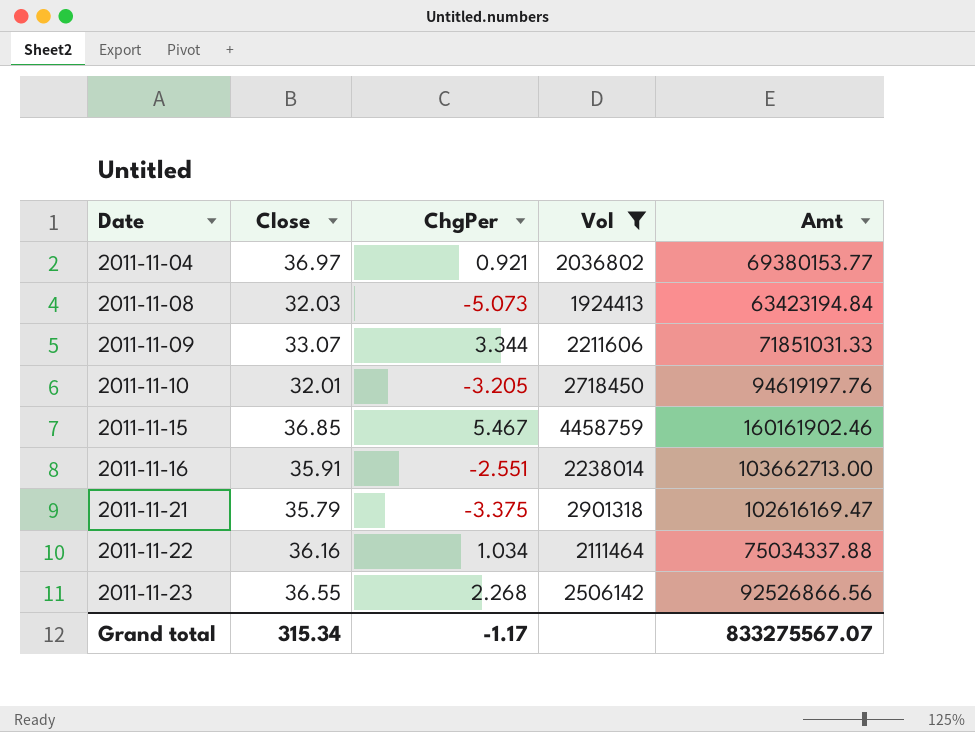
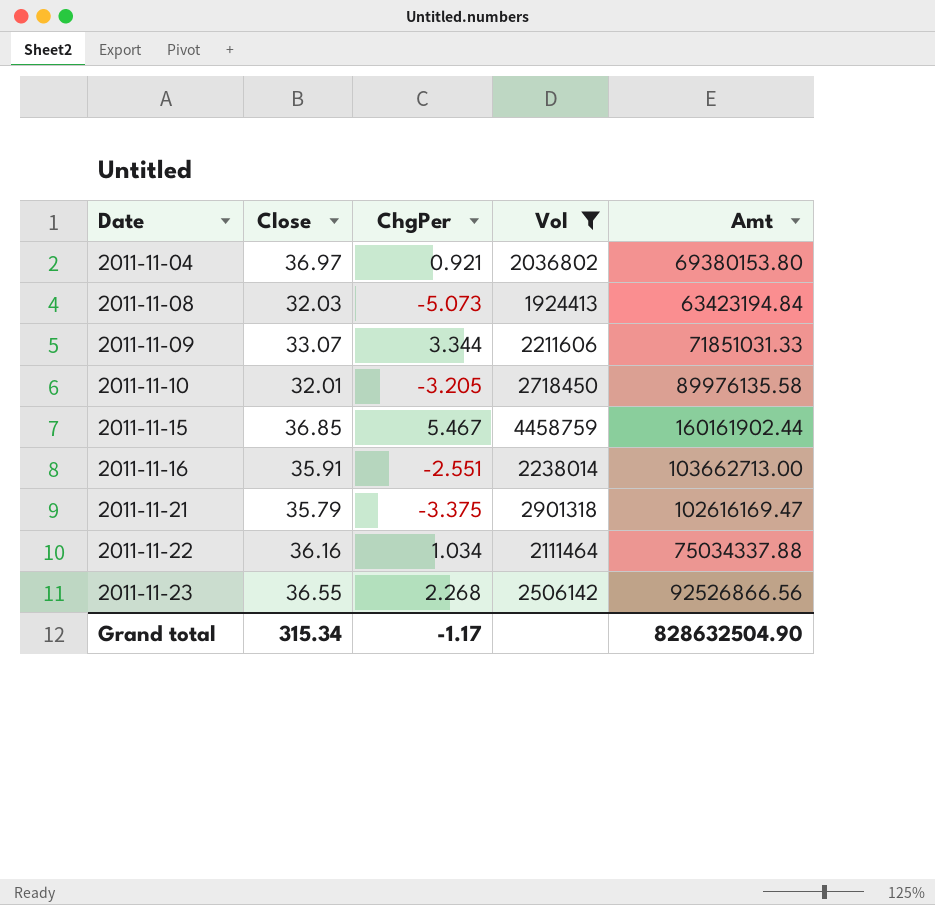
2011-11-04 | Amt: 69380153.77 -> 69380153.80
2011-11-10 | Amt: 94619197.76 -> 89976135.58
2011-11-15 | Amt: 160161902.46 -> 160161902.44
Grand total | Amt: 833275567.07 -> 828632504.90

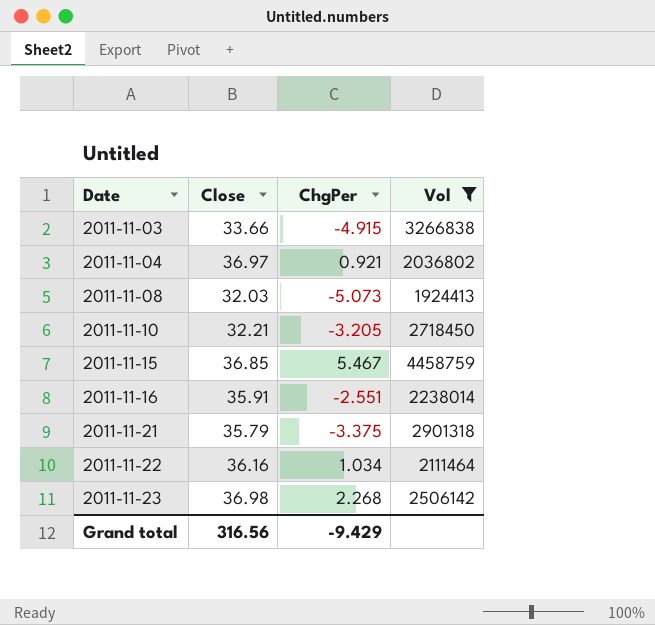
column Amt | position: 5 -> none
row 2011-11-09: 33.07 | 3.344 | 2211606 | 71851031.33 -> none
row 2011-11-03: none -> 33.66 | -4.915 | 3266838
2011-11-10 | Close: 32.01 -> 32.21
2011-11-23 | Close: 36.55 -> 36.98
Grand total | Close: 315.34 -> 316.56
Grand total | ChgPer: -1.17 -> -9.429

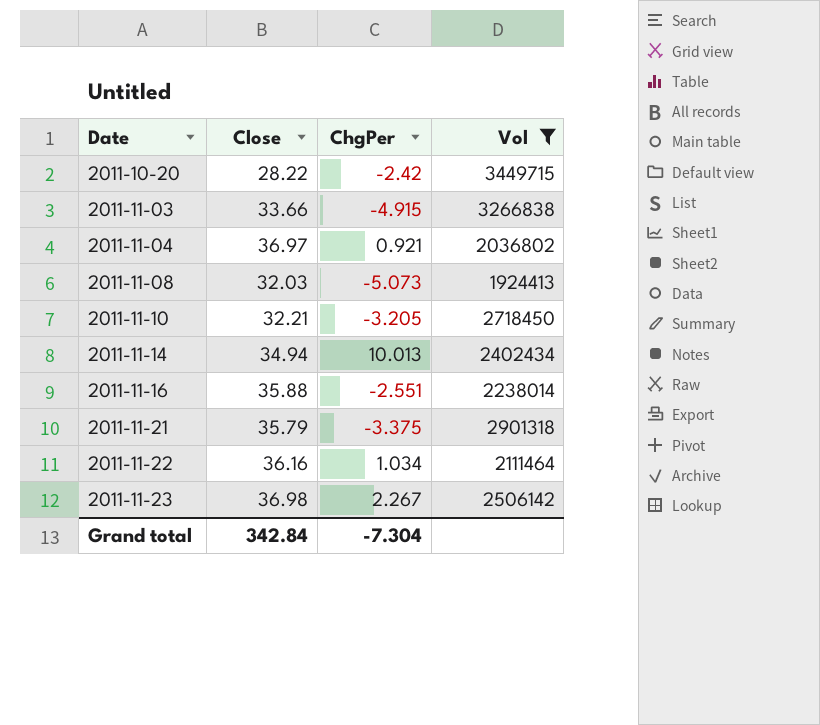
row 2011-11-15: 36.85 | 5.467 | 4458759 -> none
row 2011-10-20: none -> 28.22 | -2.42 | 3449715
row 2011-11-14: none -> 34.94 | 10.013 | 2402434
2011-11-16 | Close: 35.91 -> 35.88
2011-11-23 | ChgPer: 2.268 -> 2.267
Grand total | Close: 316.56 -> 342.84
Grand total | ChgPer: -9.429 -> -7.304

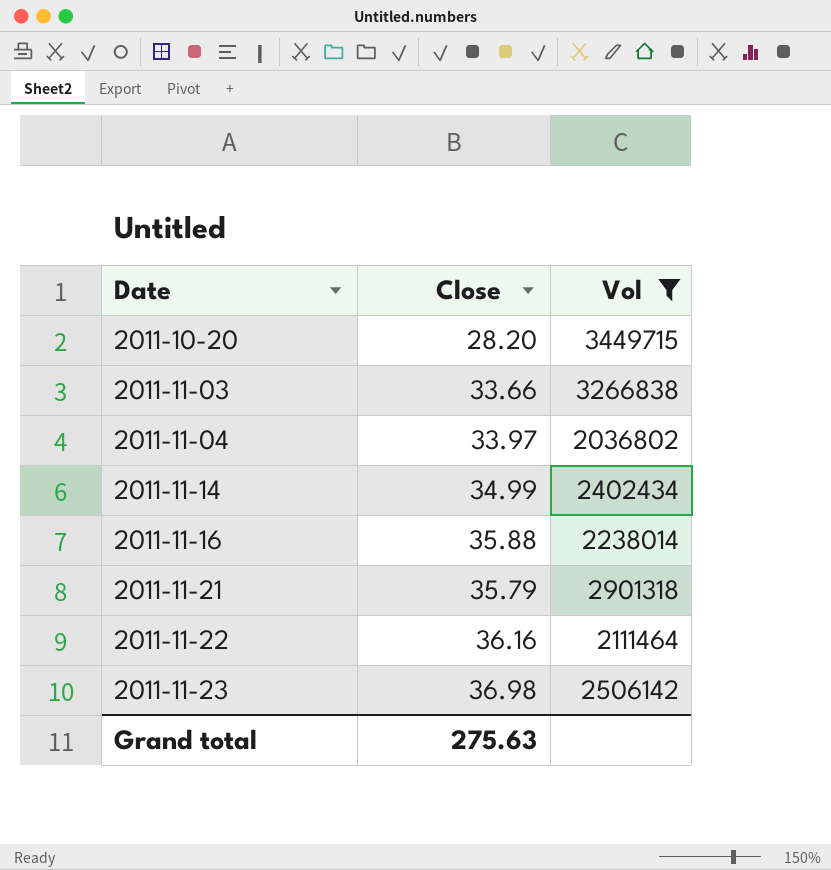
column ChgPer | position: 3 -> none
row 2011-11-08: 32.03 | -5.073 | 1924413 -> none
row 2011-11-10: 32.21 | -3.205 | 2718450 -> none
2011-10-20 | Close: 28.22 -> 28.20
2011-11-04 | Close: 36.97 -> 33.97
2011-11-14 | Close: 34.94 -> 34.99
Grand total | Close: 342.84 -> 275.63

